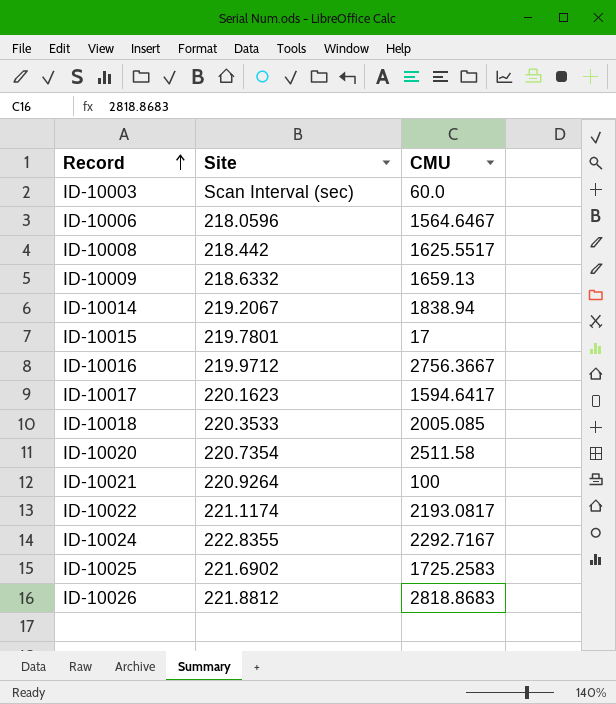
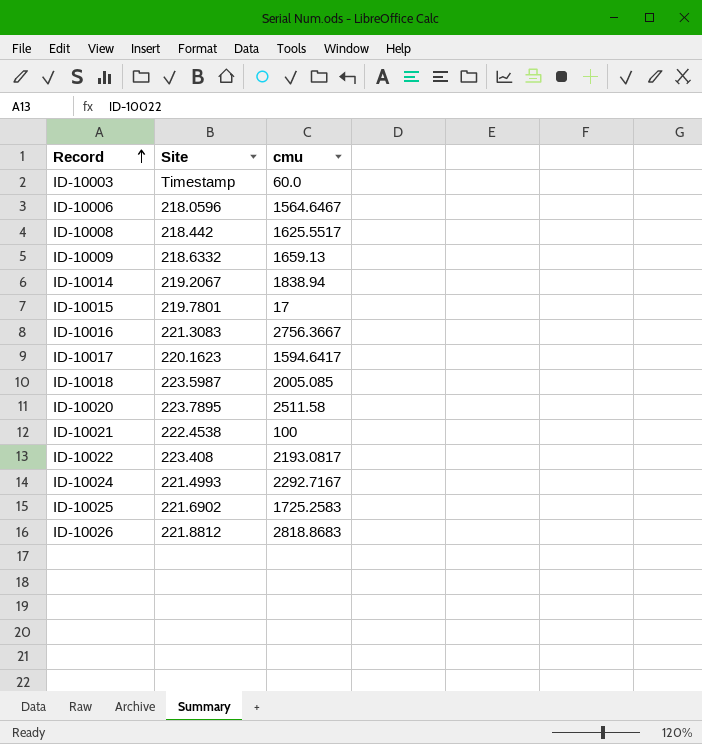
column name: CMU -> cmu
ID-10003 | Site: Scan Interval (sec) -> Timestamp
ID-10016 | Site: 219.9712 -> 221.3083
ID-10018 | Site: 220.3533 -> 223.5987
ID-10020 | Site: 220.7354 -> 223.7895
ID-10021 | Site: 220.9264 -> 222.4538
ID-10022 | Site: 221.1174 -> 223.408
ID-10024 | Site: 222.8355 -> 221.4993

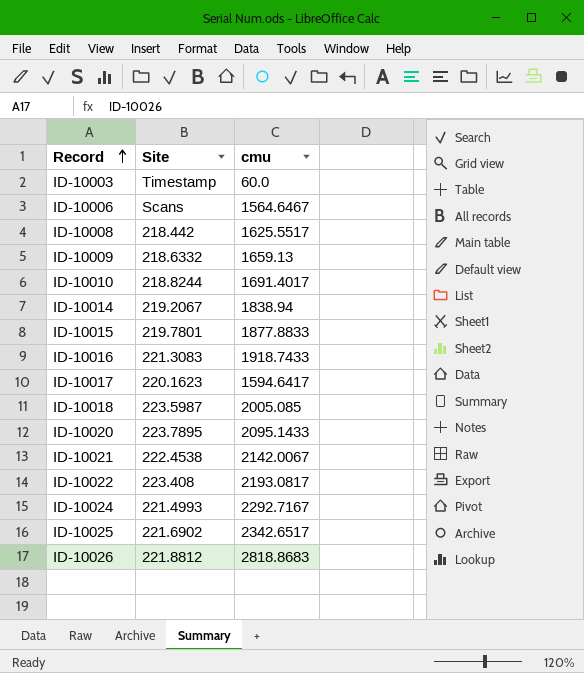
ID-10006 | Site: 218.0596 -> Scans
row ID-10010: none -> 218.8244 | 1691.4017
ID-10015 | cmu: 17 -> 1877.8833
ID-10016 | cmu: 2756.3667 -> 1918.7433
ID-10020 | cmu: 2511.58 -> 2095.1433
ID-10021 | cmu: 100 -> 2142.0067
ID-10025 | cmu: 1725.2583 -> 2342.6517

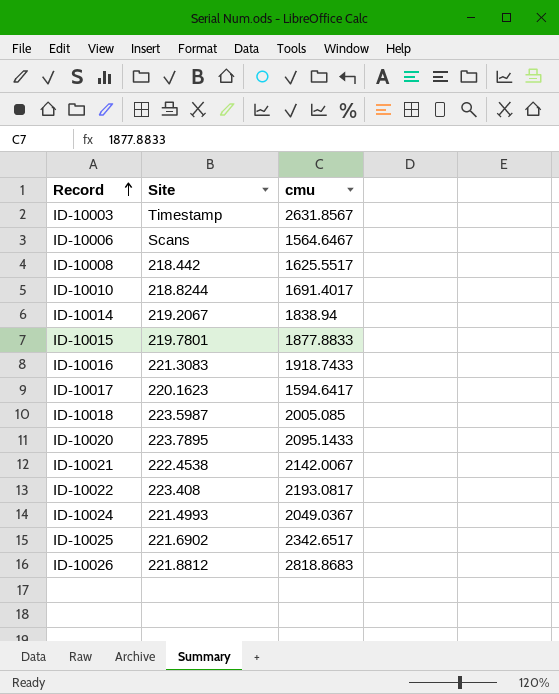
row ID-10009: 218.6332 | 1659.13 -> none
ID-10003 | cmu: 60.0 -> 2631.8567
ID-10024 | cmu: 2292.7167 -> 2049.0367

